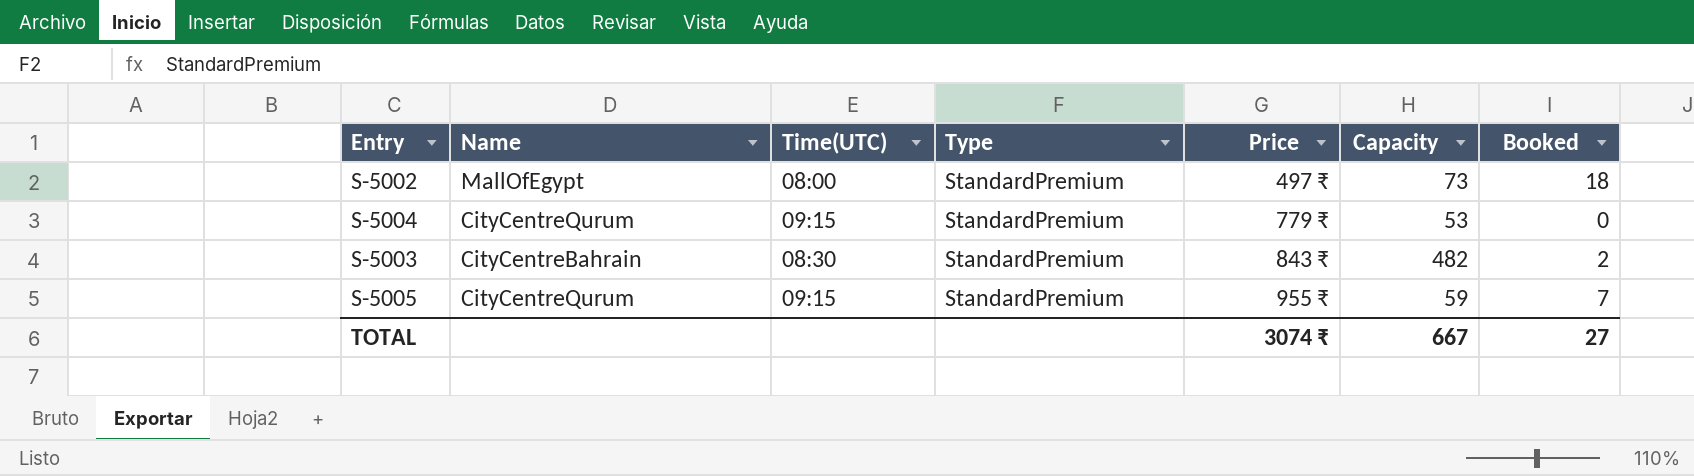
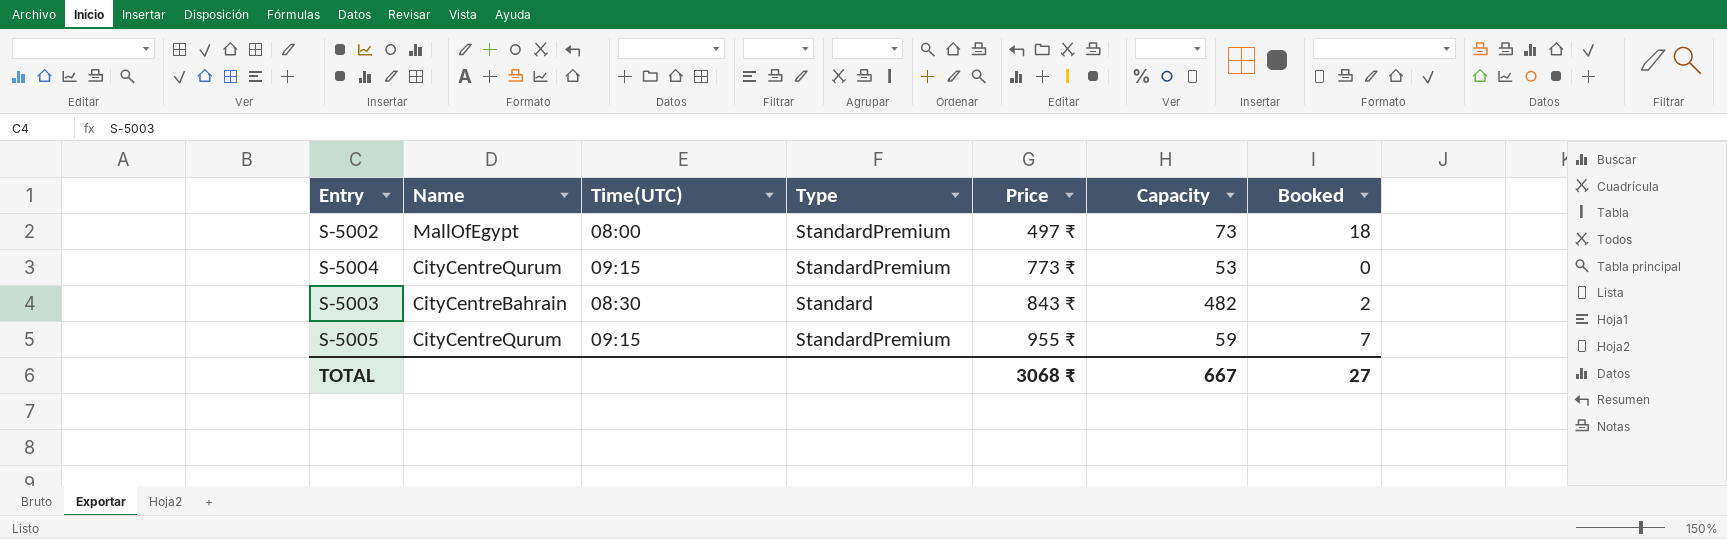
S-5004 | Price: 779 ₹ -> 773 ₹
S-5003 | Type: StandardPremium -> Standard
TOTAL | Price: 3074 ₹ -> 3068 ₹

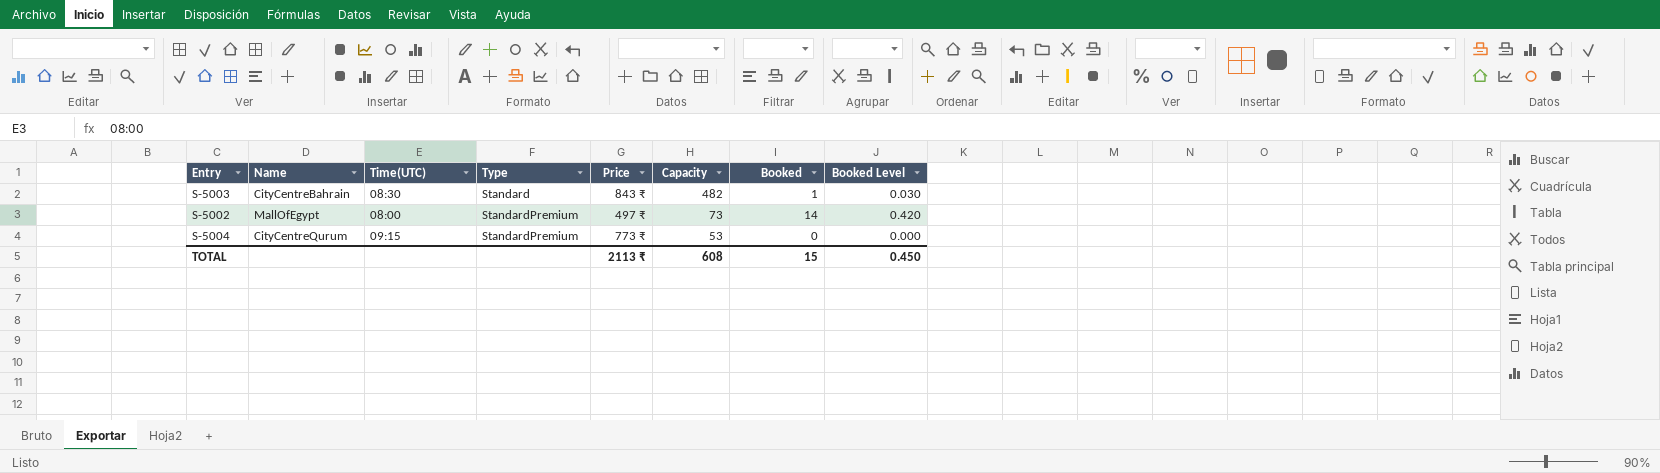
row order: Price ascending -> Type ascending
column Booked Level | formula: none -> [Booked] * 0.03
row S-5005: CityCentreQurum | 09:15 | StandardPremium | 955 ₹ | 59 | 7 -> none
S-5003 | Booked: 2 -> 1
S-5002 | Booked: 18 -> 14
TOTAL | Price: 3068 ₹ -> 2113 ₹
TOTAL | Capacity: 667 -> 608
TOTAL | Booked: 27 -> 15

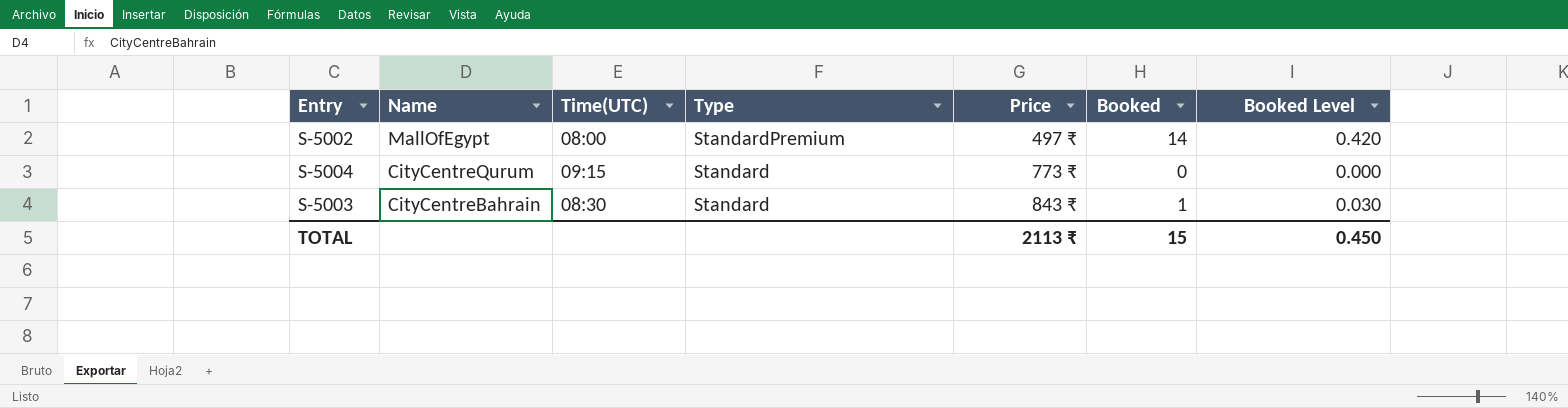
row order: Type ascending -> Name descending
column Capacity | position: 6 -> none
S-5004 | Type: StandardPremium -> Standard

